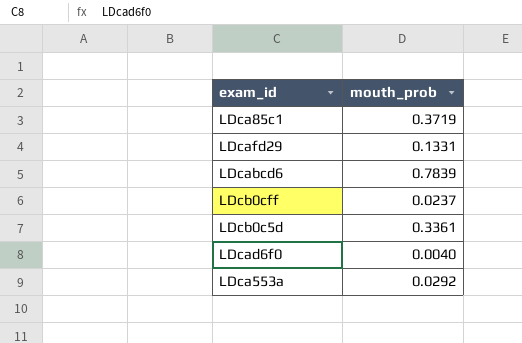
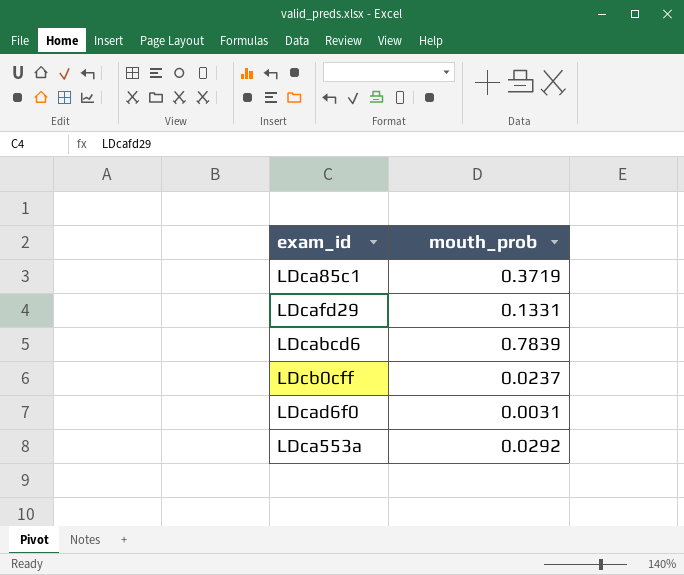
row LDcb0c5d: 0.3361 -> none
LDcad6f0 | mouth_prob: 0.0040 -> 0.0031

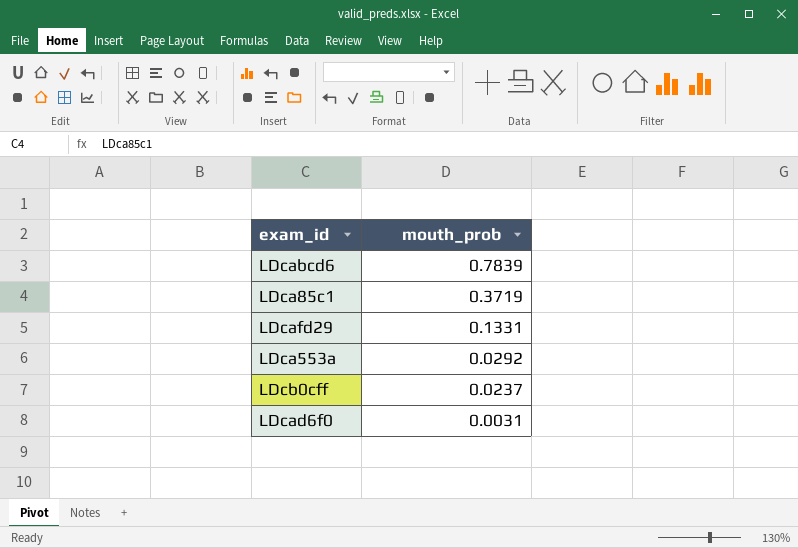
row order: none -> mouth_prob descending

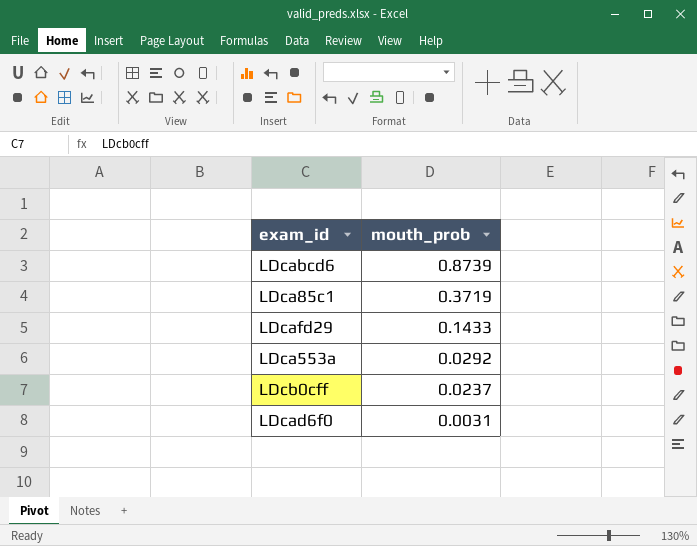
LDcabcd6 | mouth_prob: 0.7839 -> 0.8739
LDcafd29 | mouth_prob: 0.1331 -> 0.1433

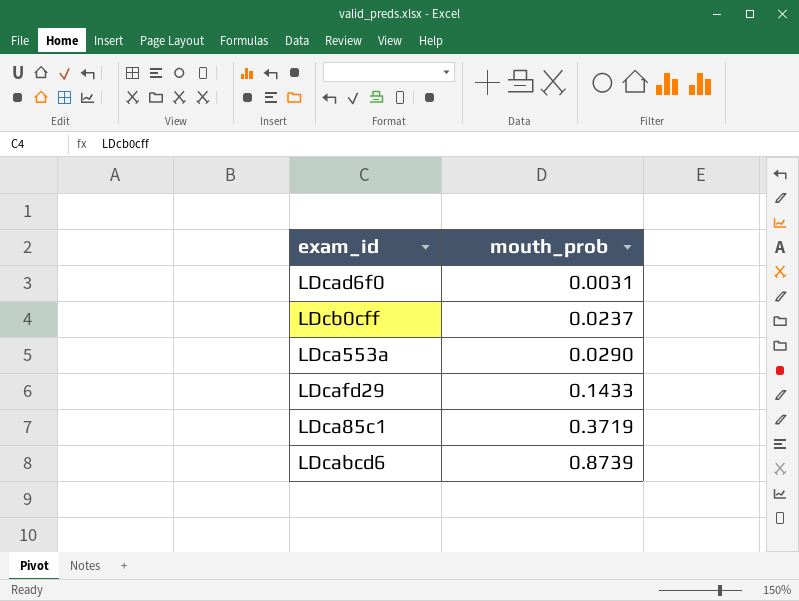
row order: mouth_prob descending -> mouth_prob ascending
LDca553a | mouth_prob: 0.0292 -> 0.0290

